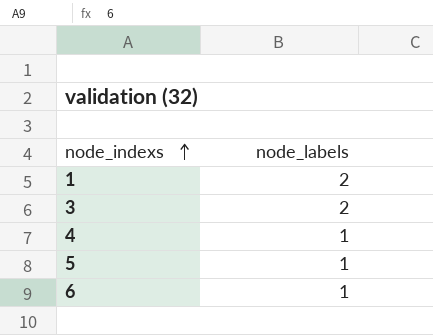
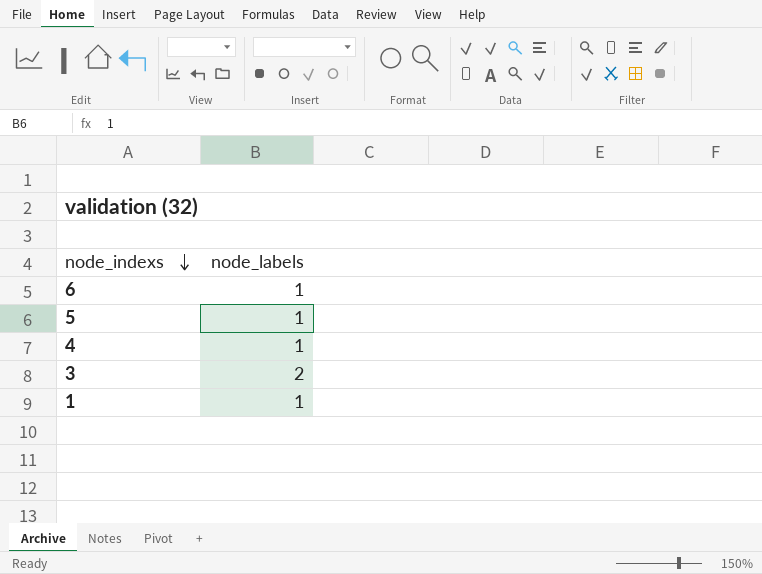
row order: node_indexs ascending -> node_indexs descending
1 | node_labels: 2 -> 1

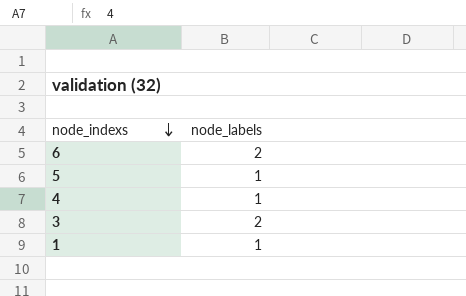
6 | node_labels: 1 -> 2

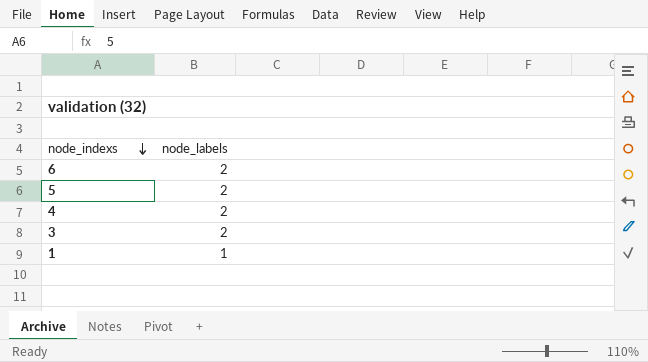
5 | node_labels: 1 -> 2
4 | node_labels: 1 -> 2

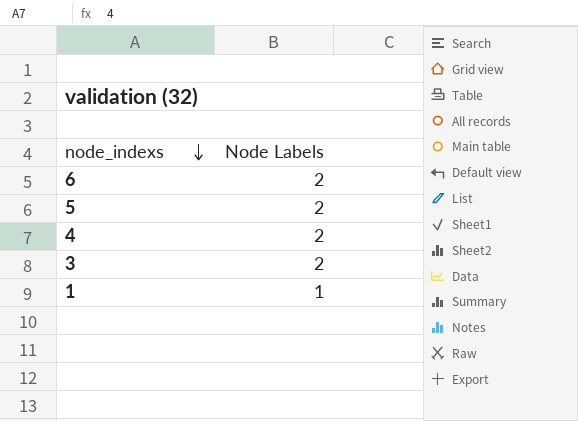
column name: node_labels -> Node Labels

